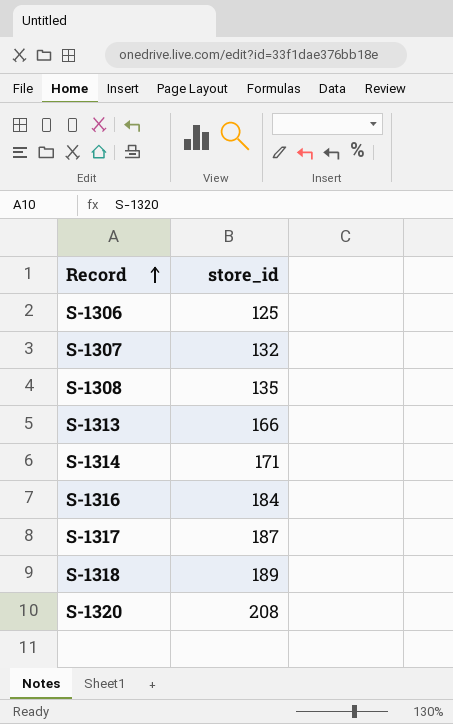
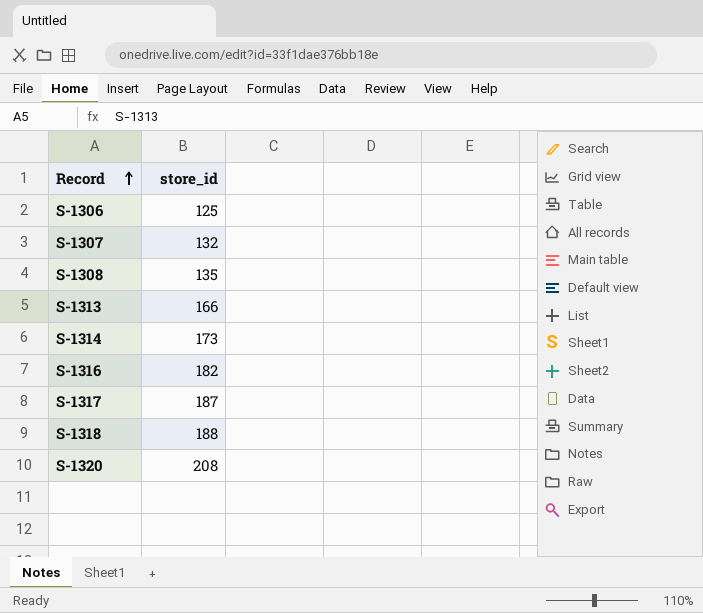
S-1314 | store_id: 171 -> 173
S-1316 | store_id: 184 -> 182
S-1318 | store_id: 189 -> 188

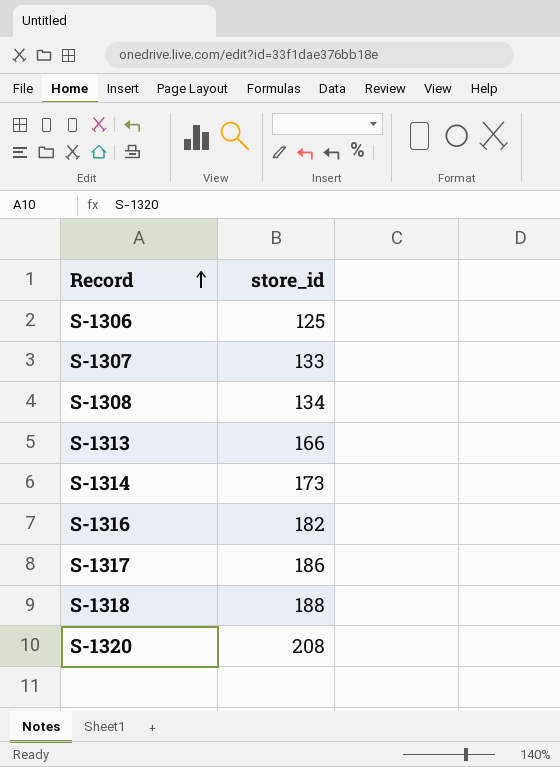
S-1307 | store_id: 132 -> 133
S-1308 | store_id: 135 -> 134
S-1317 | store_id: 187 -> 186

